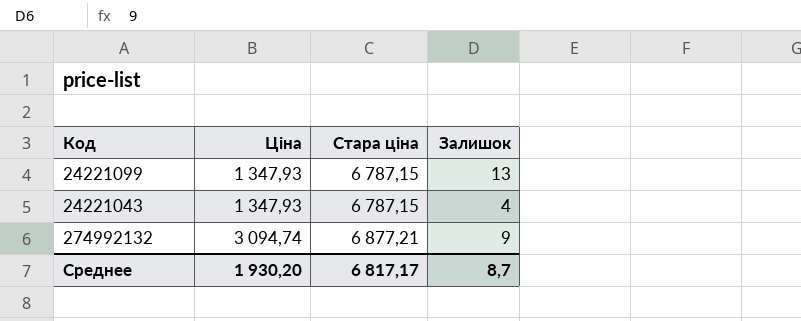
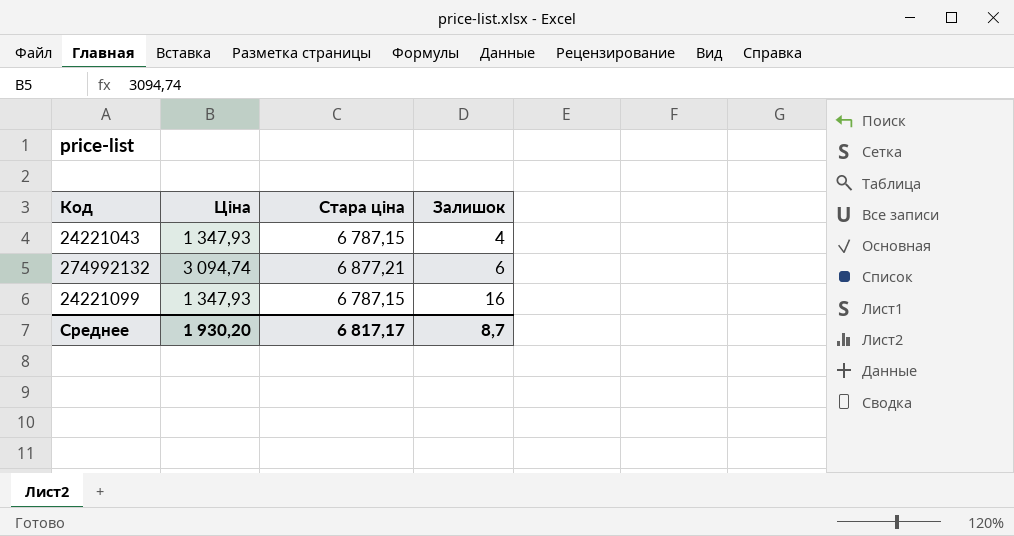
row order: Ціна ascending -> Залишок ascending
274992132 | Залишок: 9 -> 6
24221099 | Залишок: 13 -> 16

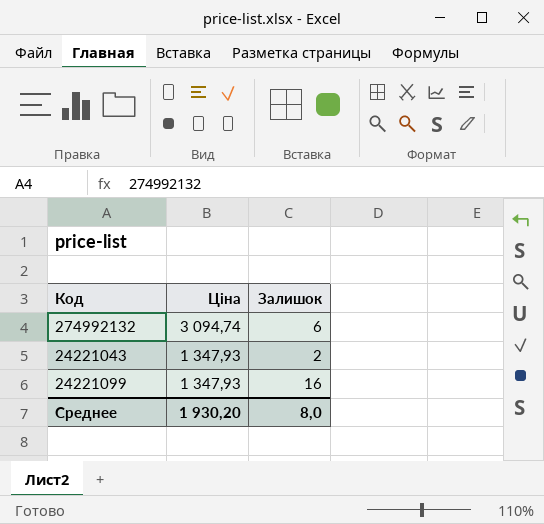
row order: Залишок ascending -> Ціна descending
column Стара ціна | position: 3 -> none
24221043 | Залишок: 4 -> 2
Среднее | Залишок: 8,7 -> 8,0

